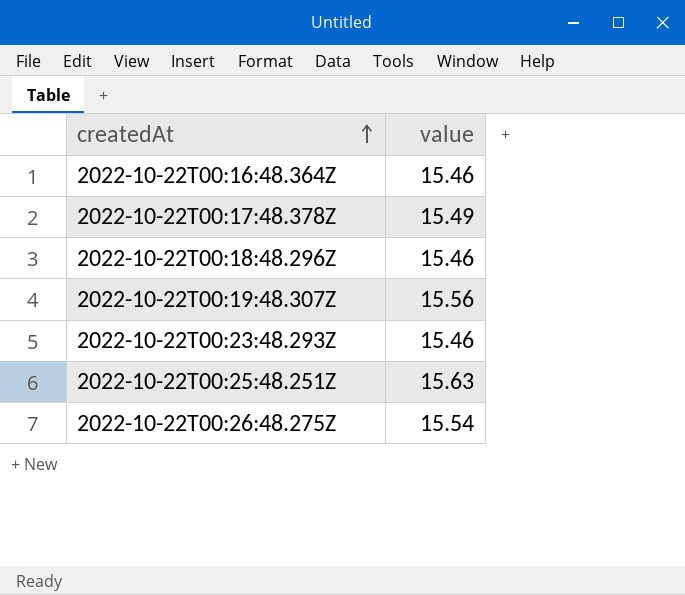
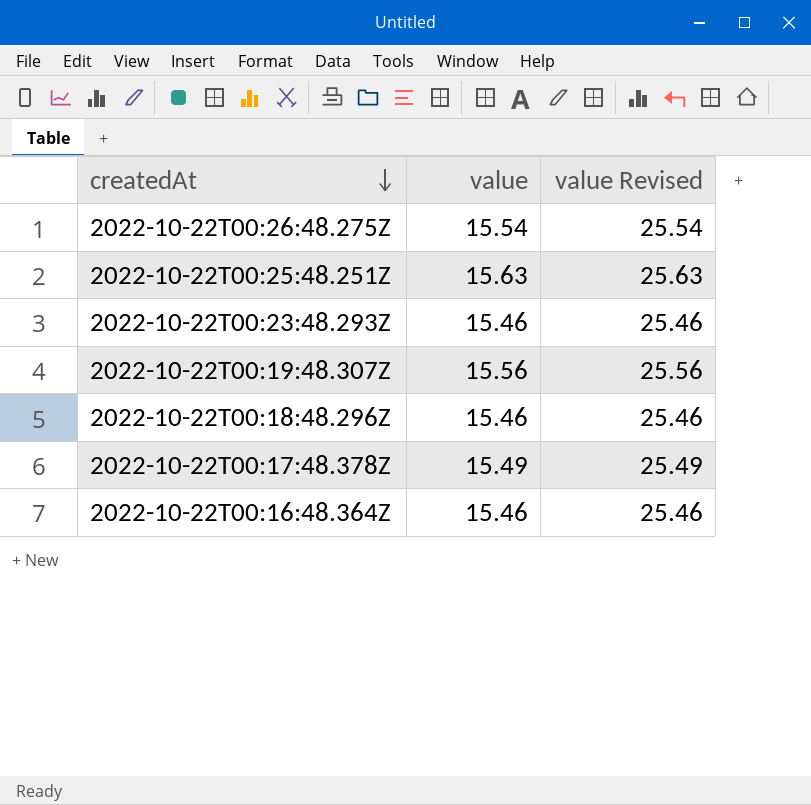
row order: createdAt ascending -> createdAt descending
column value Revised | formula: none -> [value] + 10

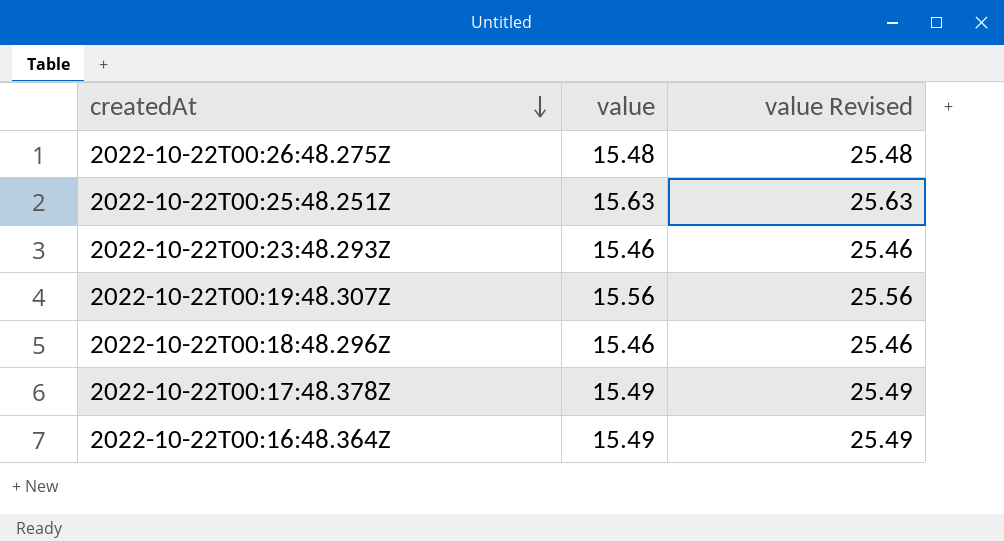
2022-10-22T00:26:48.275Z | value: 15.54 -> 15.48
2022-10-22T00:26:48.275Z | value Revised: 25.54 -> 25.48
2022-10-22T00:16:48.364Z | value: 15.46 -> 15.49
2022-10-22T00:16:48.364Z | value Revised: 25.46 -> 25.49

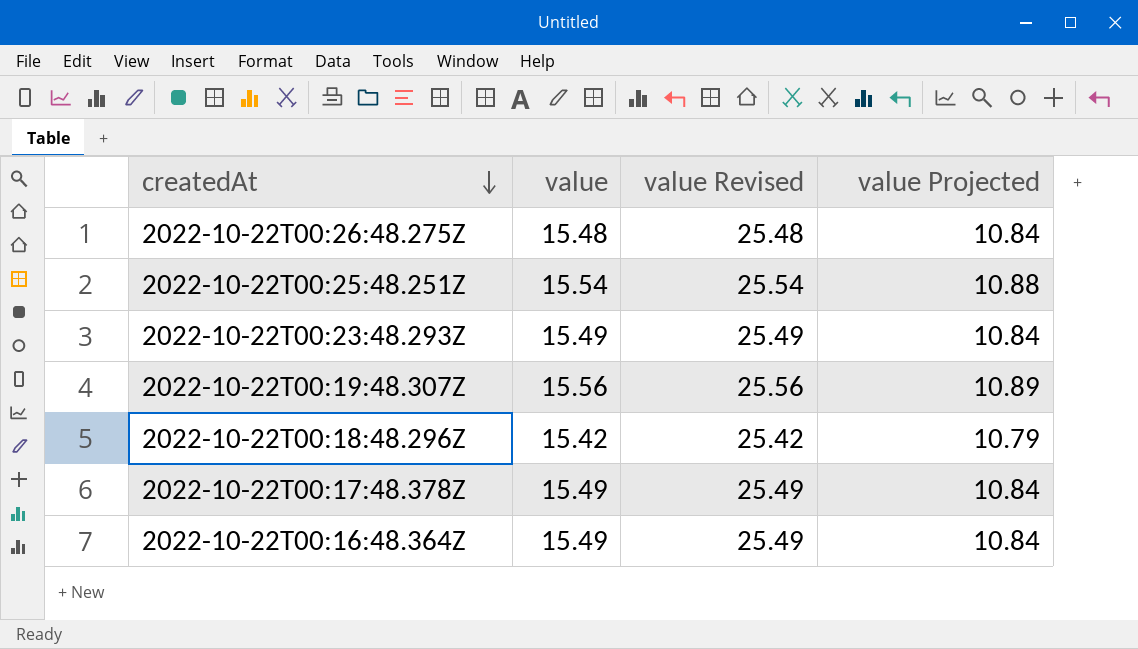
column value Projected | formula: none -> [value] * 0.7
2022-10-22T00:25:48.251Z | value: 15.63 -> 15.54
2022-10-22T00:25:48.251Z | value Revised: 25.63 -> 25.54
2022-10-22T00:23:48.293Z | value: 15.46 -> 15.49
2022-10-22T00:23:48.293Z | value Revised: 25.46 -> 25.49
2022-10-22T00:18:48.296Z | value: 15.46 -> 15.42
2022-10-22T00:18:48.296Z | value Revised: 25.46 -> 25.42

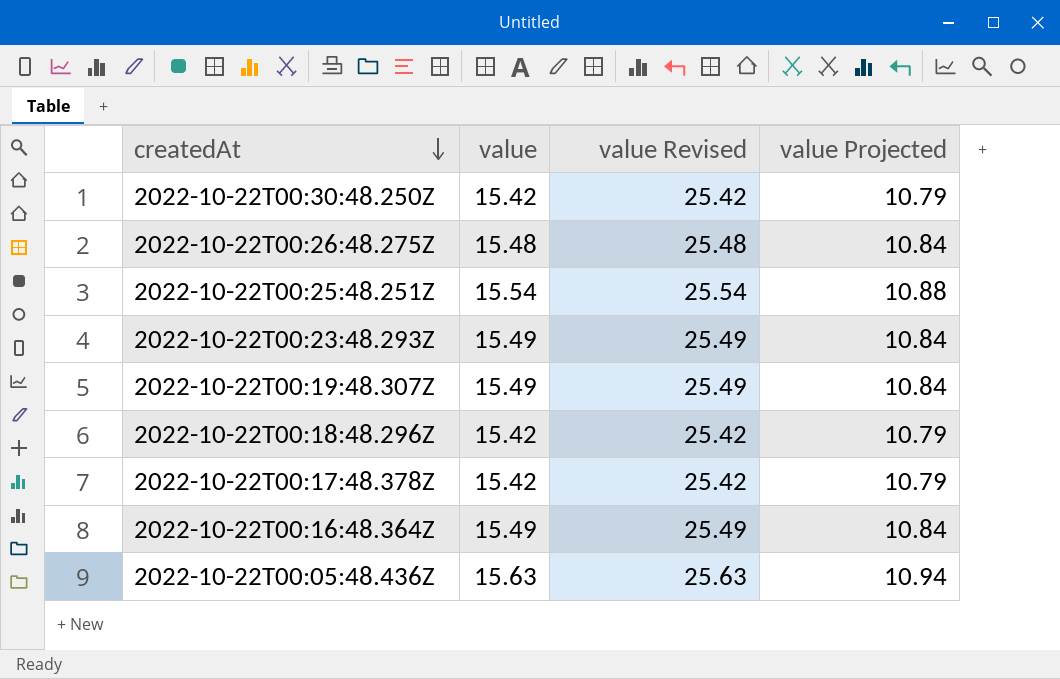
row 2022-10-22T00:30:48.250Z: none -> 15.42 | 25.42 | 10.79
2022-10-22T00:19:48.307Z | value: 15.56 -> 15.49
2022-10-22T00:19:48.307Z | value Revised: 25.56 -> 25.49
2022-10-22T00:19:48.307Z | value Projected: 10.89 -> 10.84
2022-10-22T00:17:48.378Z | value: 15.49 -> 15.42
2022-10-22T00:17:48.378Z | value Revised: 25.49 -> 25.42
2022-10-22T00:17:48.378Z | value Projected: 10.84 -> 10.79
row 2022-10-22T00:05:48.436Z: none -> 15.63 | 25.63 | 10.94

